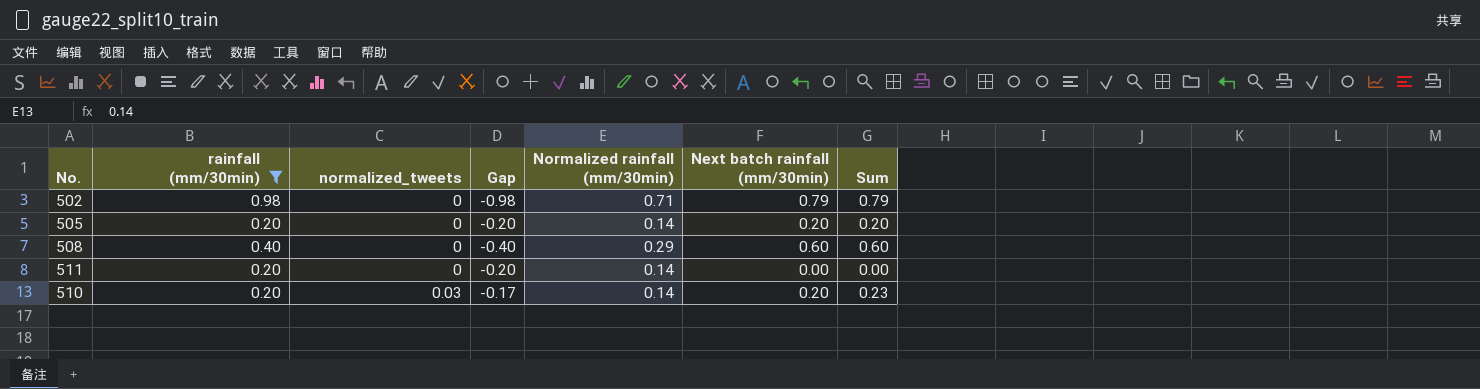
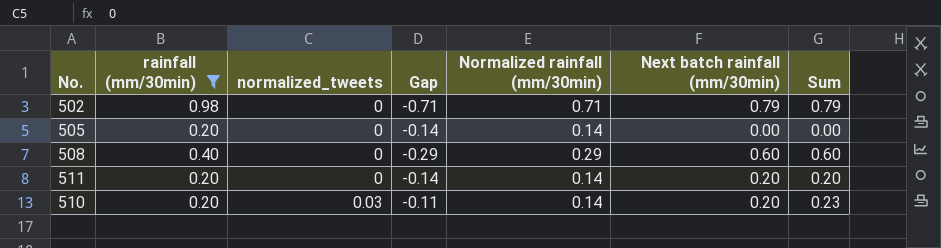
column Gap | formula: [normalized_tweets] - [rainfall (mm/30min)] -> [normalized_tweets] - [Normalized rainfall (mm/30min)]
505 | Next batch rainfall (mm/30min): 0.20 -> 0.00
505 | Sum: 0.20 -> 0.00
511 | Next batch rainfall (mm/30min): 0.00 -> 0.20
511 | Sum: 0.00 -> 0.20

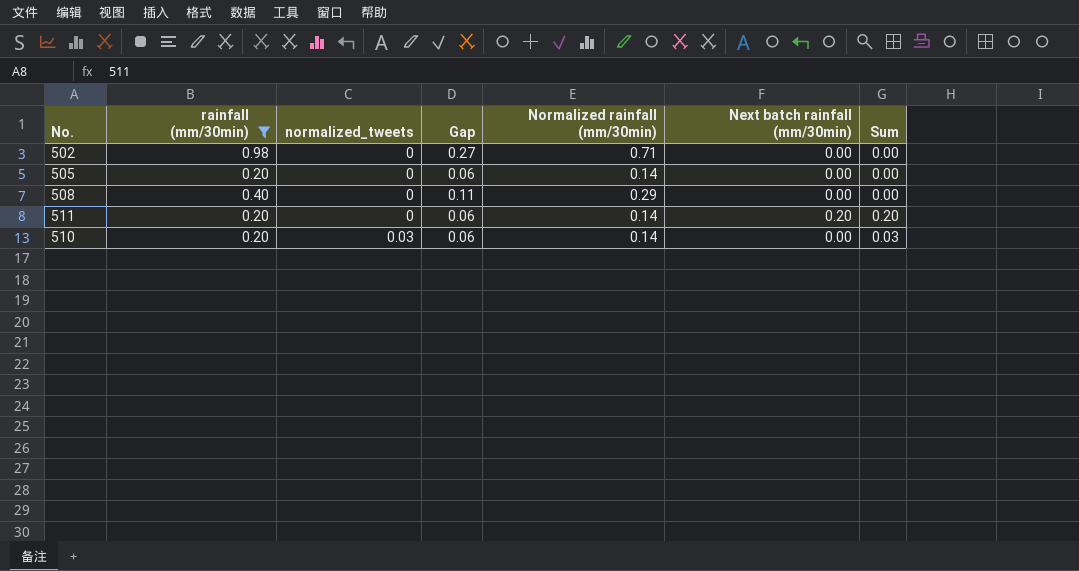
column Gap | formula: [normalized_tweets] - [Normalized rainfall (mm/30min)] -> [rainfall (mm/30min)] - [Normalized rainfall (mm/30min)]
502 | Next batch rainfall (mm/30min): 0.79 -> 0.00
502 | Sum: 0.79 -> 0.00
508 | Next batch rainfall (mm/30min): 0.60 -> 0.00
508 | Sum: 0.60 -> 0.00
510 | Next batch rainfall (mm/30min): 0.20 -> 0.00
510 | Sum: 0.23 -> 0.03

